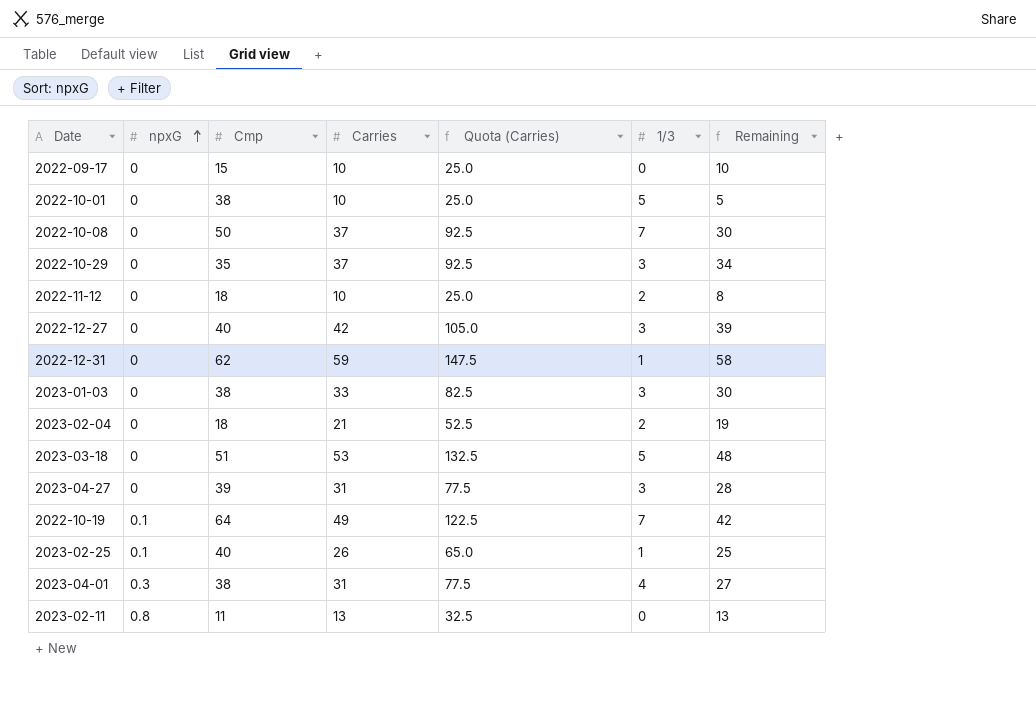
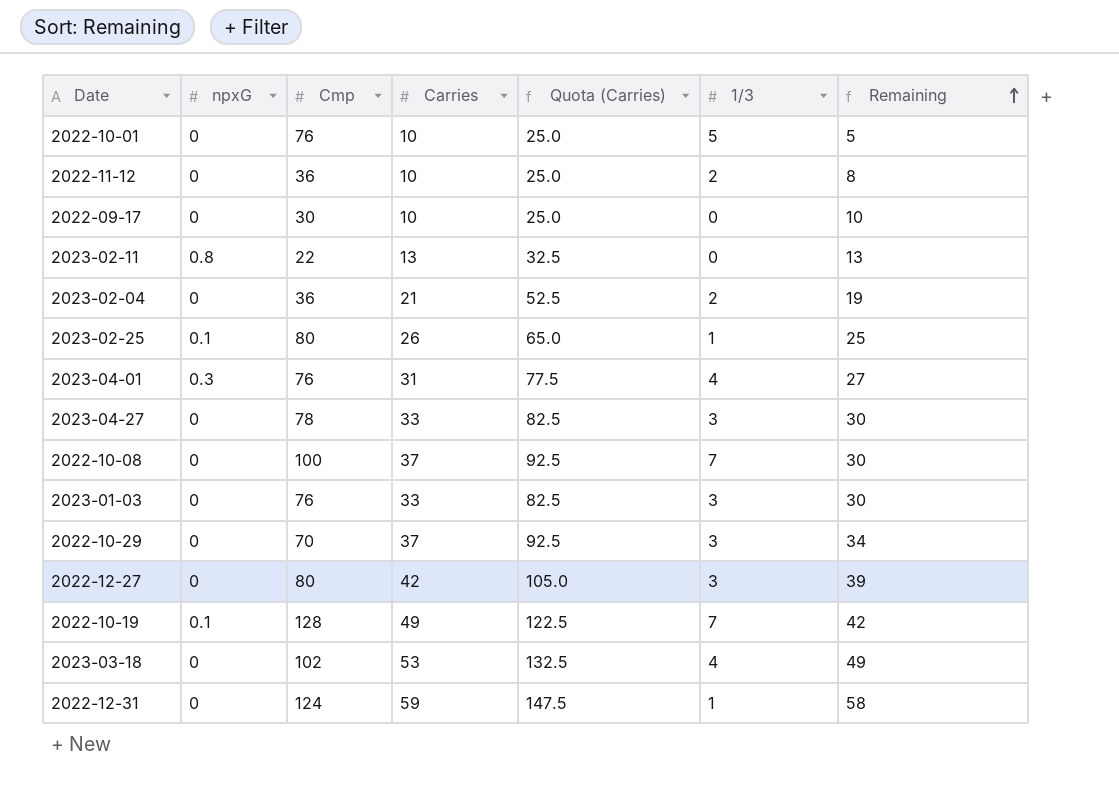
row order: npxG ascending -> Remaining ascending
2022-10-01 | Cmp: 38 -> 76
2022-11-12 | Cmp: 18 -> 36
2022-09-17 | Cmp: 15 -> 30
2023-02-11 | Cmp: 11 -> 22
2023-02-04 | Cmp: 18 -> 36
2023-02-25 | Cmp: 40 -> 80
2023-04-01 | Cmp: 38 -> 76
2023-04-27 | Cmp: 39 -> 78
2023-04-27 | Carries: 31 -> 33
2023-04-27 | Quota (Carries): 77.5 -> 82.5
2023-04-27 | Remaining: 28 -> 30
2022-10-08 | Cmp: 50 -> 100
2023-01-03 | Cmp: 38 -> 76
2022-10-29 | Cmp: 35 -> 70
2022-12-27 | Cmp: 40 -> 80
2022-10-19 | Cmp: 64 -> 128
2023-03-18 | Cmp: 51 -> 102
2023-03-18 | 1/3: 5 -> 4
2023-03-18 | Remaining: 48 -> 49
2022-12-31 | Cmp: 62 -> 124

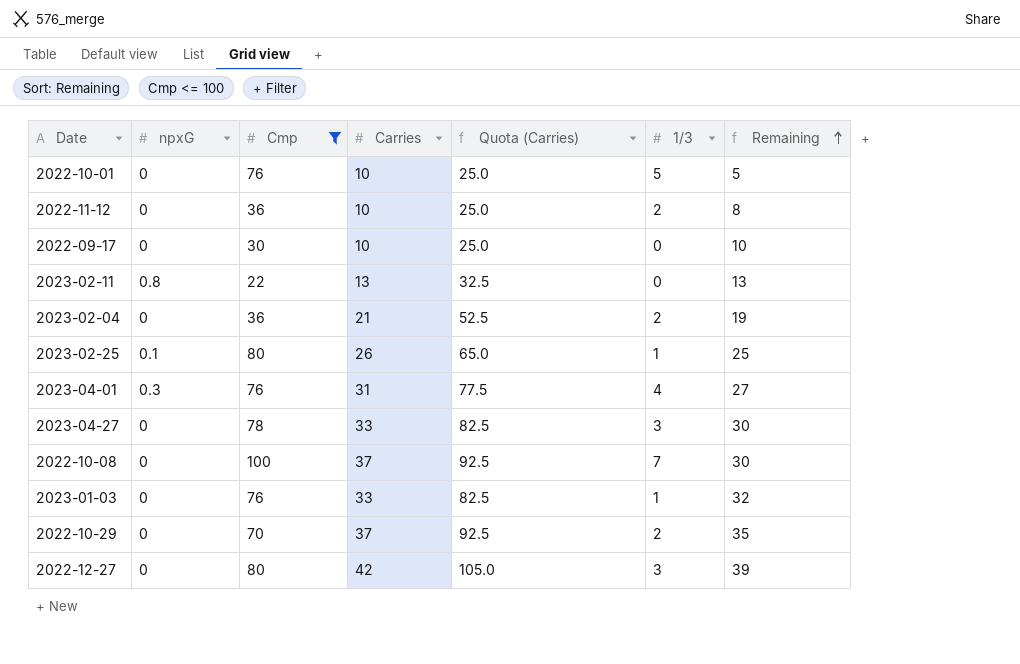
filter: none -> Cmp <= 100
2023-01-03 | 1/3: 3 -> 1
2023-01-03 | Remaining: 30 -> 32
2022-10-29 | 1/3: 3 -> 2
2022-10-29 | Remaining: 34 -> 35

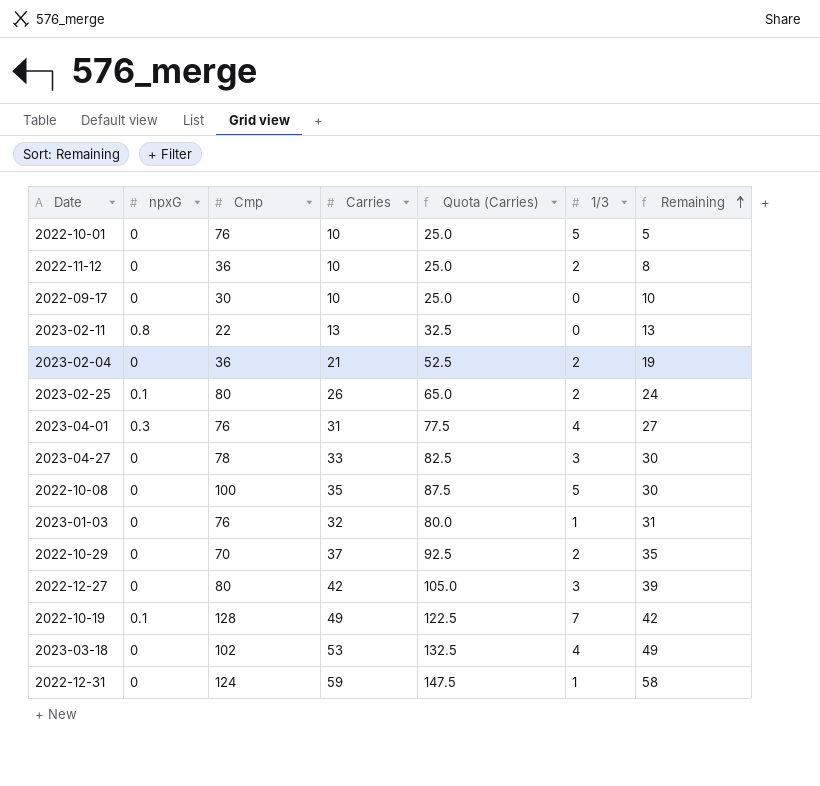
filter: Cmp <= 100 -> none
2023-02-25 | 1/3: 1 -> 2
2023-02-25 | Remaining: 25 -> 24
2022-10-08 | Carries: 37 -> 35
2022-10-08 | Quota (Carries): 92.5 -> 87.5
2022-10-08 | 1/3: 7 -> 5
2023-01-03 | Carries: 33 -> 32
2023-01-03 | Quota (Carries): 82.5 -> 80.0
2023-01-03 | Remaining: 32 -> 31

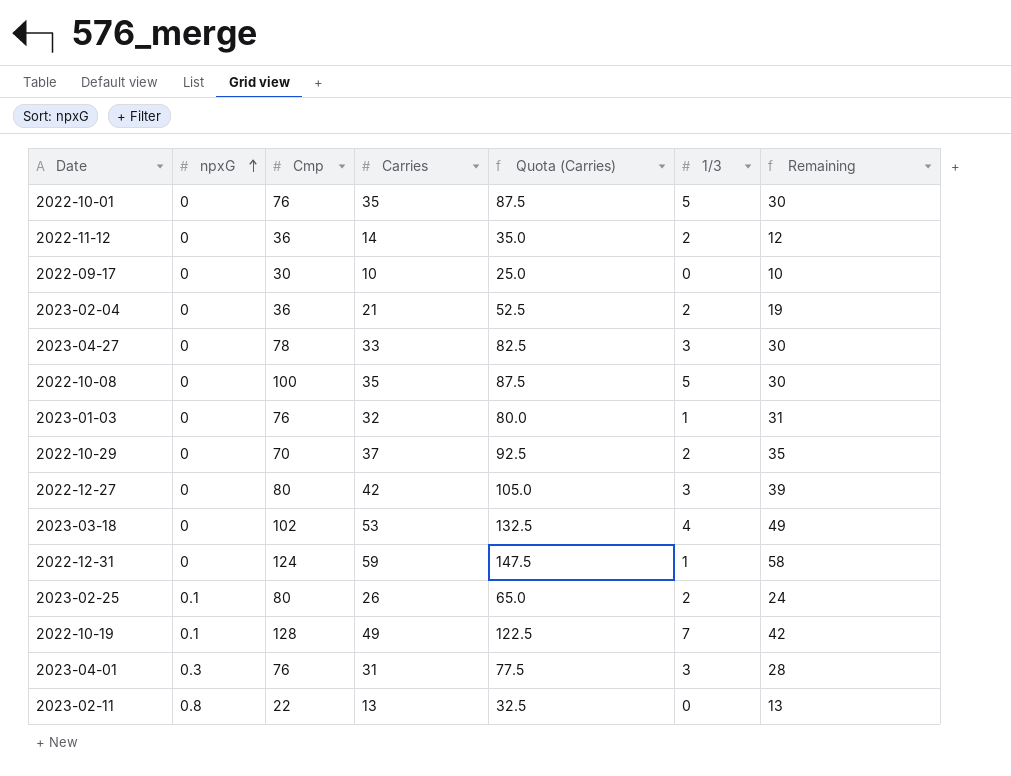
row order: Remaining ascending -> npxG ascending
2022-10-01 | Carries: 10 -> 35
2022-10-01 | Quota (Carries): 25.0 -> 87.5
2022-10-01 | Remaining: 5 -> 30
2022-11-12 | Carries: 10 -> 14
2022-11-12 | Quota (Carries): 25.0 -> 35.0
2022-11-12 | Remaining: 8 -> 12
2023-04-01 | 1/3: 4 -> 3
2023-04-01 | Remaining: 27 -> 28

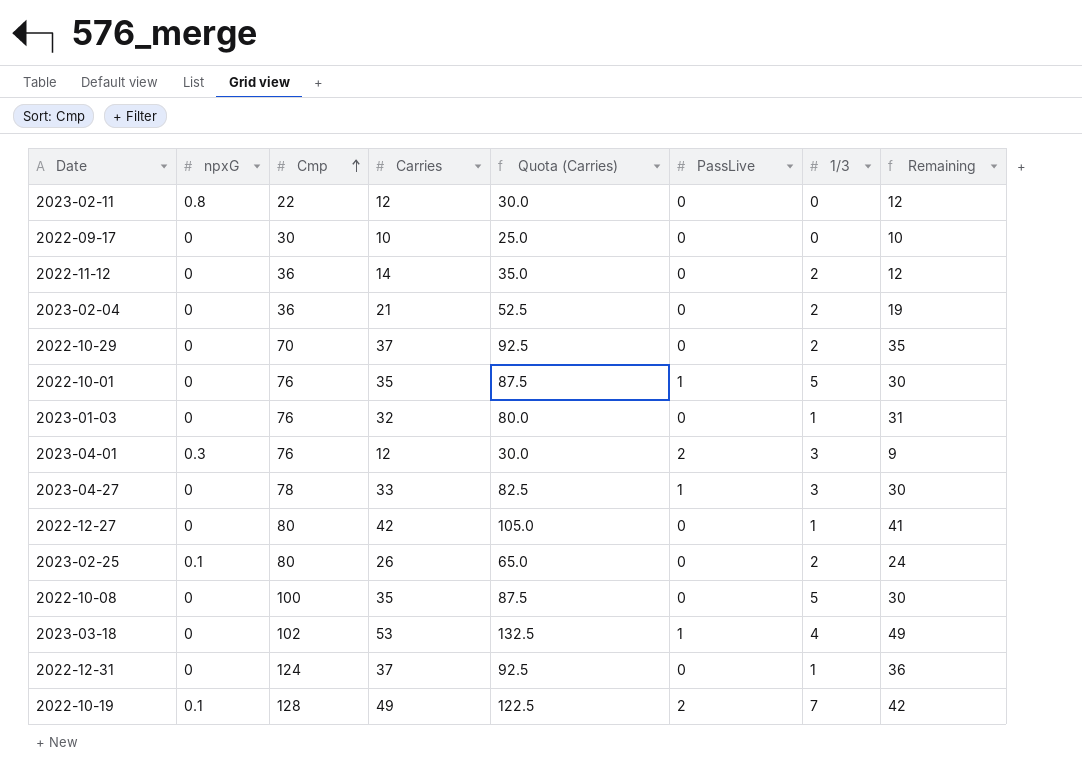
row order: npxG ascending -> Cmp ascending
column PassLive | position: none -> 6
2023-02-11 | Carries: 13 -> 12
2023-02-11 | Quota (Carries): 32.5 -> 30.0
2023-02-11 | Remaining: 13 -> 12
2023-04-01 | Carries: 31 -> 12
2023-04-01 | Quota (Carries): 77.5 -> 30.0
2023-04-01 | Remaining: 28 -> 9
2022-12-27 | 1/3: 3 -> 1
2022-12-27 | Remaining: 39 -> 41
2022-12-31 | Carries: 59 -> 37
2022-12-31 | Quota (Carries): 147.5 -> 92.5
2022-12-31 | Remaining: 58 -> 36

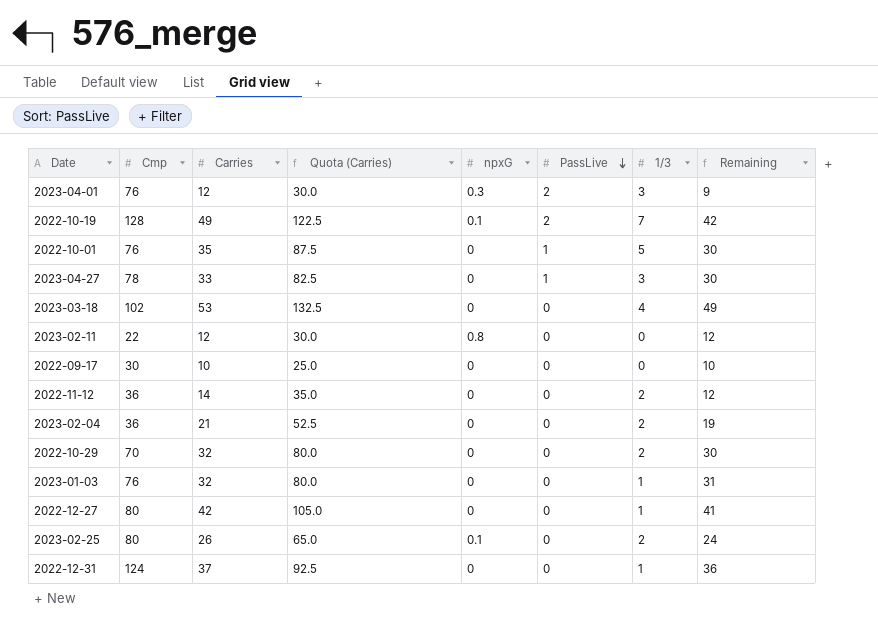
row order: Cmp ascending -> PassLive descending
column npxG | position: 2 -> 5
row 2022-10-08: 0 | 100 | 35 | 87.5 | 0 | 5 | 30 -> none
2023-03-18 | PassLive: 1 -> 0
2022-10-29 | Carries: 37 -> 32
2022-10-29 | Quota (Carries): 92.5 -> 80.0
2022-10-29 | Remaining: 35 -> 30

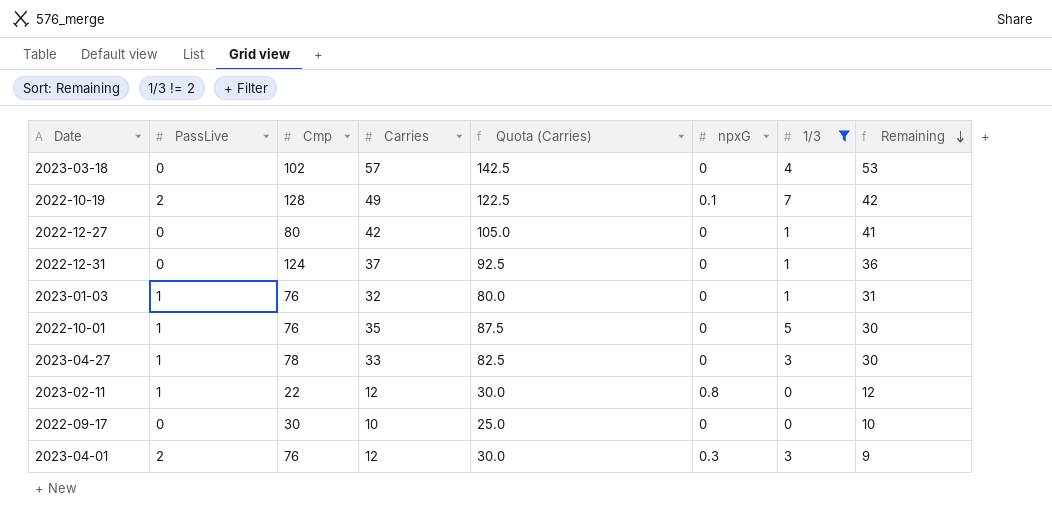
filter: none -> 1/3 != 2
row order: PassLive descending -> Remaining descending
column PassLive | position: 6 -> 2
2023-03-18 | Carries: 53 -> 57
2023-03-18 | Quota (Carries): 132.5 -> 142.5
2023-03-18 | Remaining: 49 -> 53
2023-01-03 | PassLive: 0 -> 1
2023-02-11 | PassLive: 0 -> 1

